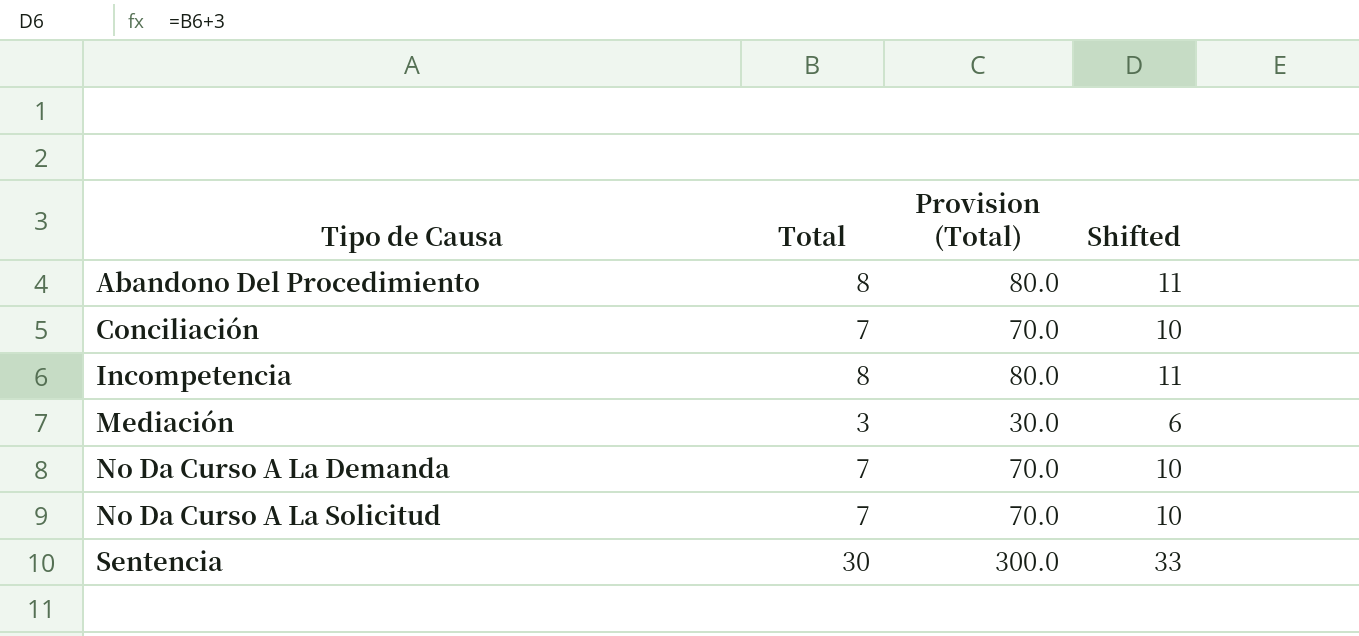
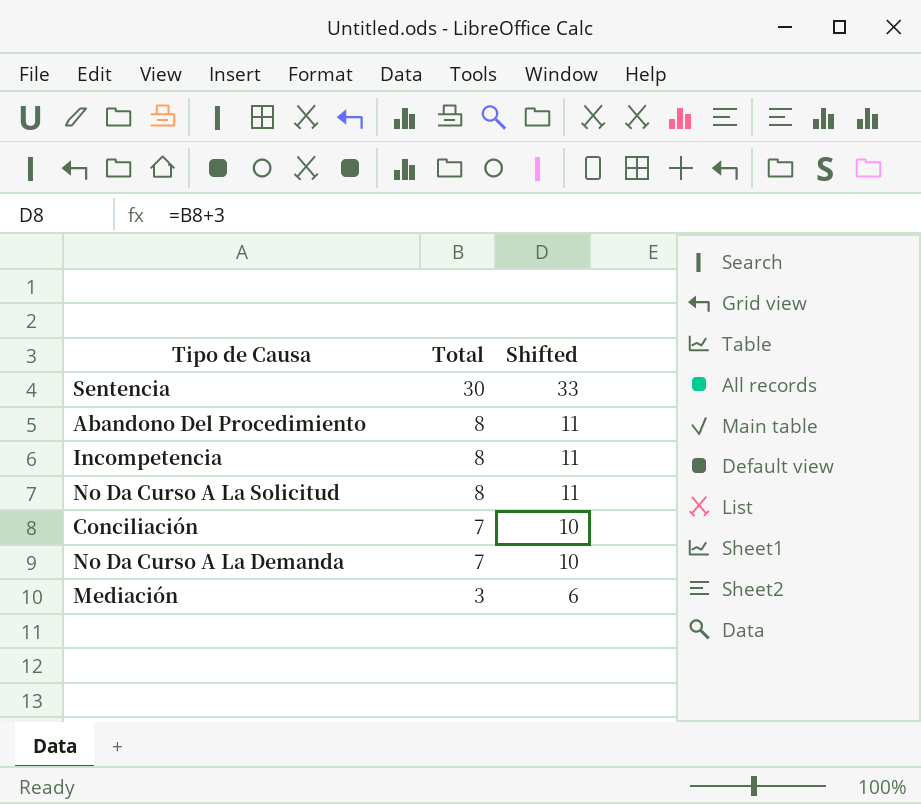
row order: Tipo de Causa ascending -> Total descending
column Provision (Total) | formula: [Total] * 10 -> none
No Da Curso A La Solicitud | Total: 7 -> 8
No Da Curso A La Solicitud | Shifted: 10 -> 11

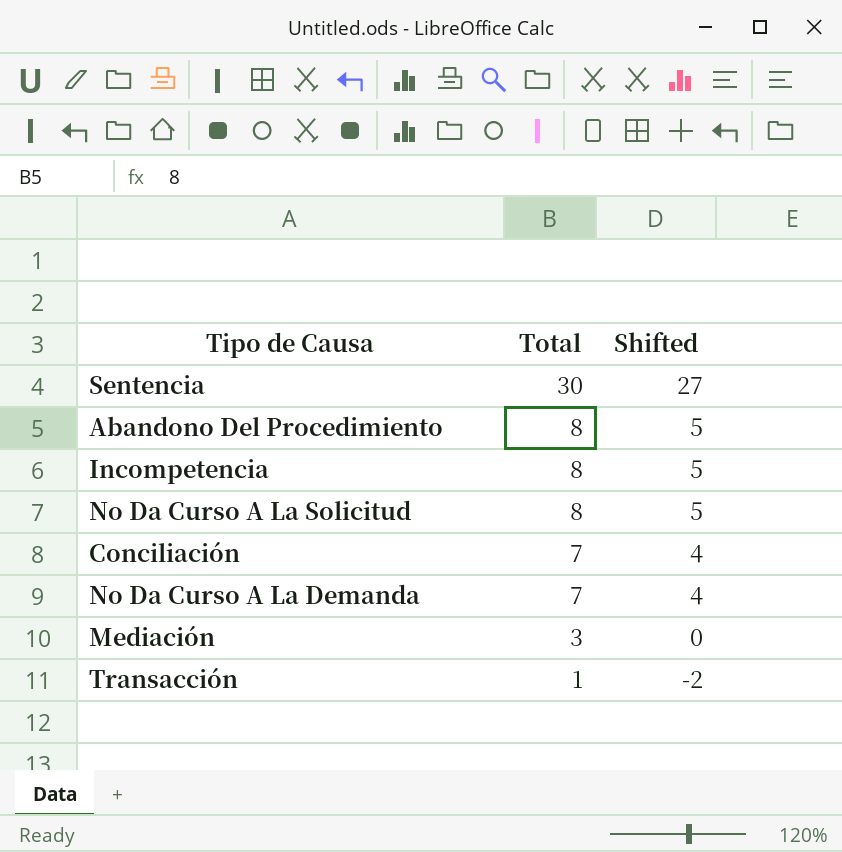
column Shifted | formula: [Total] + 3 -> [Total] - 3
row Transacción: none -> 1 | -2

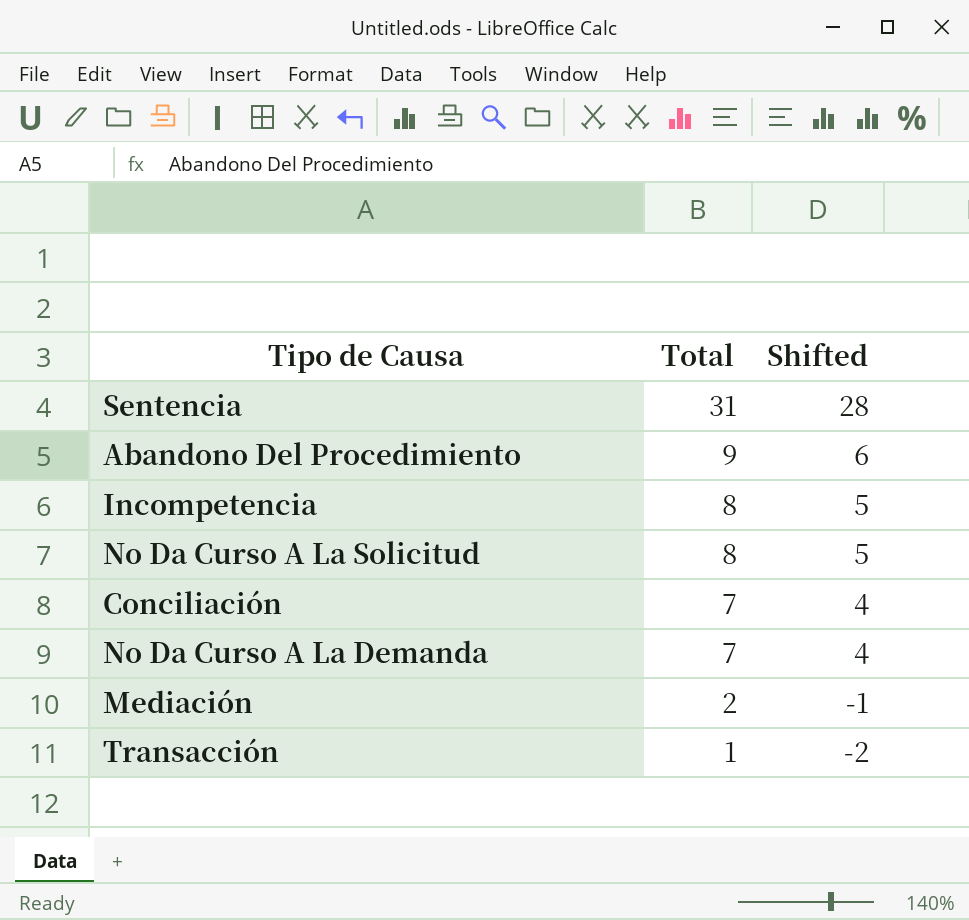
Sentencia | Total: 30 -> 31
Sentencia | Shifted: 27 -> 28
Abandono Del Procedimiento | Total: 8 -> 9
Abandono Del Procedimiento | Shifted: 5 -> 6
Mediación | Total: 3 -> 2
Mediación | Shifted: 0 -> -1

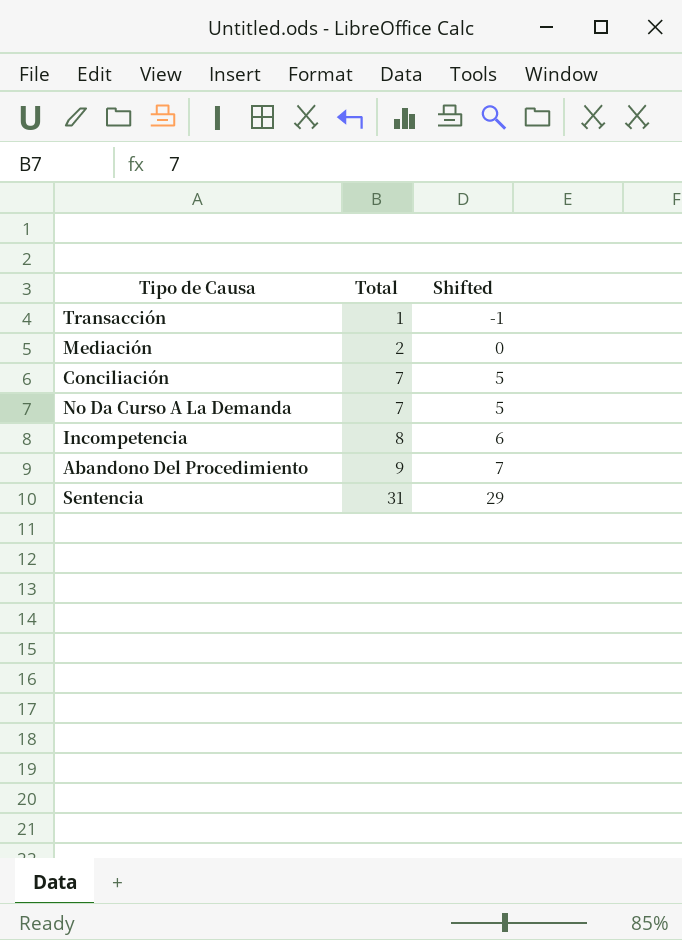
row order: Total descending -> Total ascending
column Shifted | formula: [Total] - 3 -> [Total] - 2
row No Da Curso A La Solicitud: 8 | 5 -> none

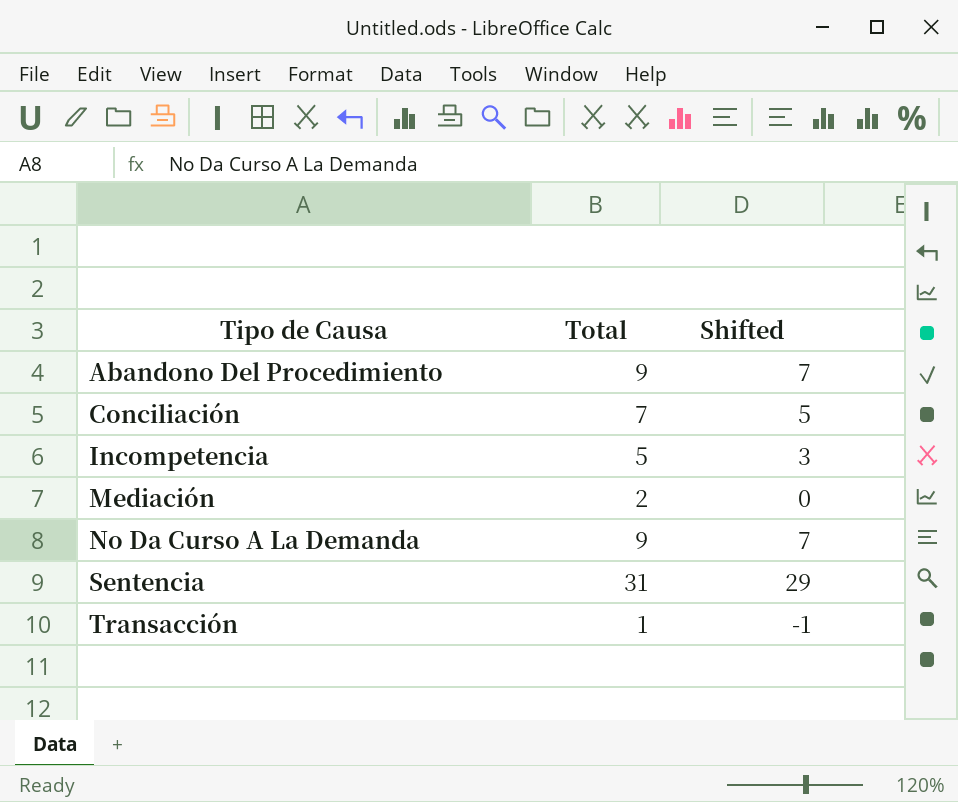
row order: Total ascending -> Tipo de Causa ascending
Incompetencia | Total: 8 -> 5
Incompetencia | Shifted: 6 -> 3
No Da Curso A La Demanda | Total: 7 -> 9
No Da Curso A La Demanda | Shifted: 5 -> 7

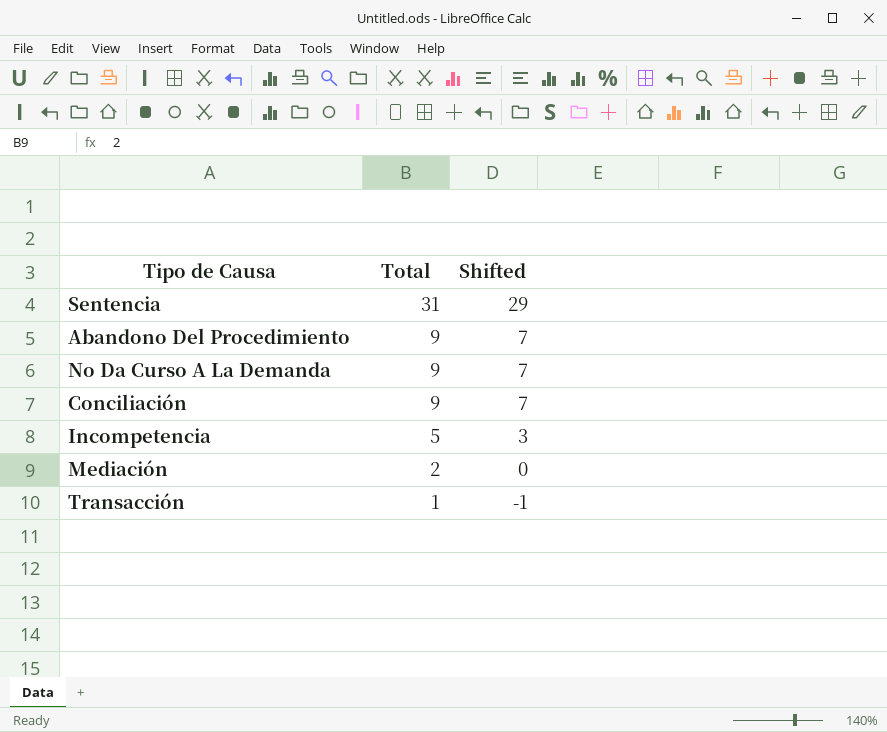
row order: Tipo de Causa ascending -> Total descending
Conciliación | Total: 7 -> 9
Conciliación | Shifted: 5 -> 7

